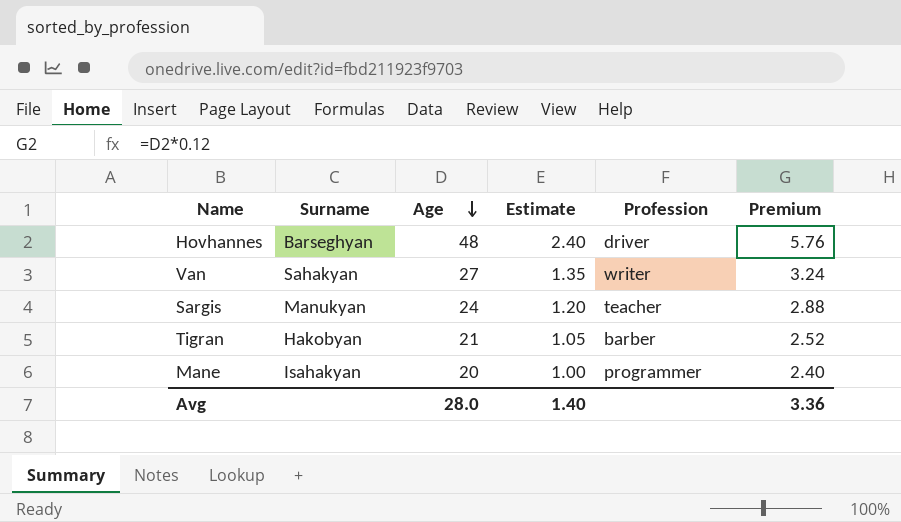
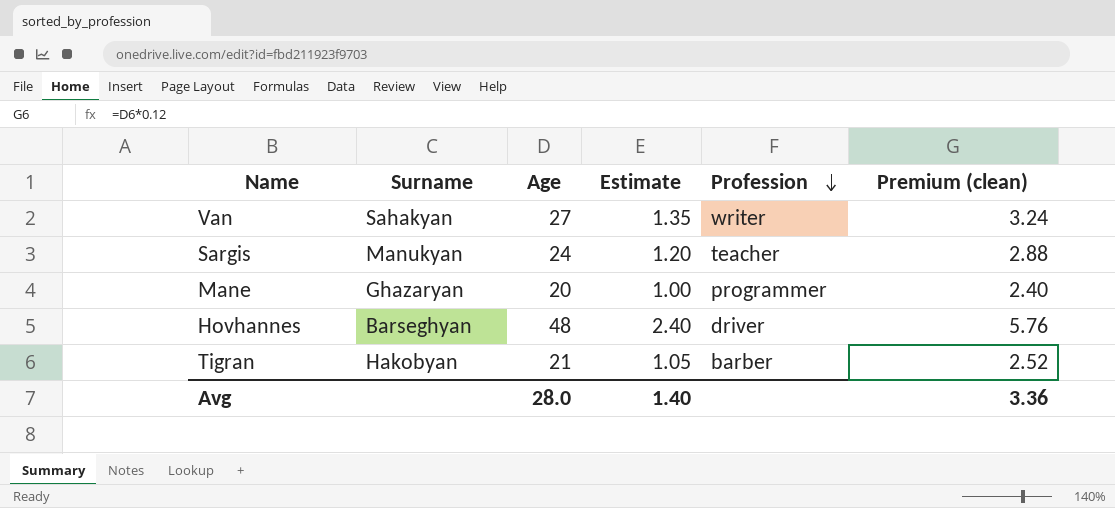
row order: Age descending -> Profession descending
column name: Premium -> Premium (clean)
Mane | Surname: Isahakyan -> Ghazaryan

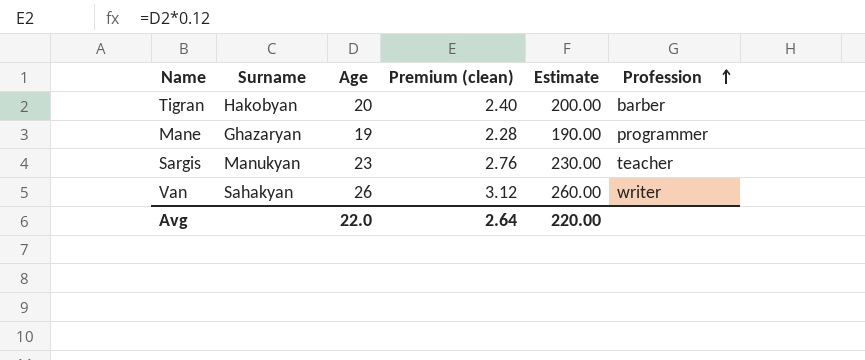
row order: Profession descending -> Profession ascending
column Premium (clean) | position: 6 -> 4
column Estimate | formula: [Age] * 0.05 -> [Age] * 10
row Hovhannes: Barseghyan | 48 | 2.40 | driver | 5.76 -> none
Tigran | Age: 21 -> 20
Tigran | Premium (clean): 2.52 -> 2.40
Mane | Age: 20 -> 19
Mane | Premium (clean): 2.40 -> 2.28
Sargis | Age: 24 -> 23
Sargis | Premium (clean): 2.88 -> 2.76
Van | Age: 27 -> 26
Van | Premium (clean): 3.24 -> 3.12
Avg | Age: 28.0 -> 22.0
Avg | Premium (clean): 3.36 -> 2.64
Avg | Estimate: 1.40 -> 220.00

